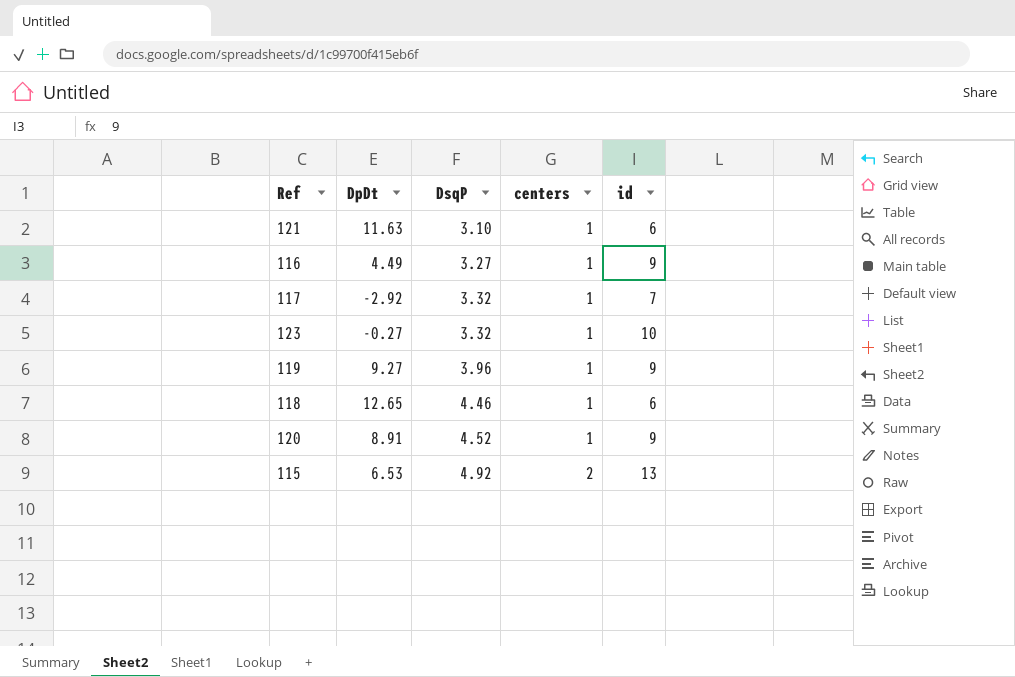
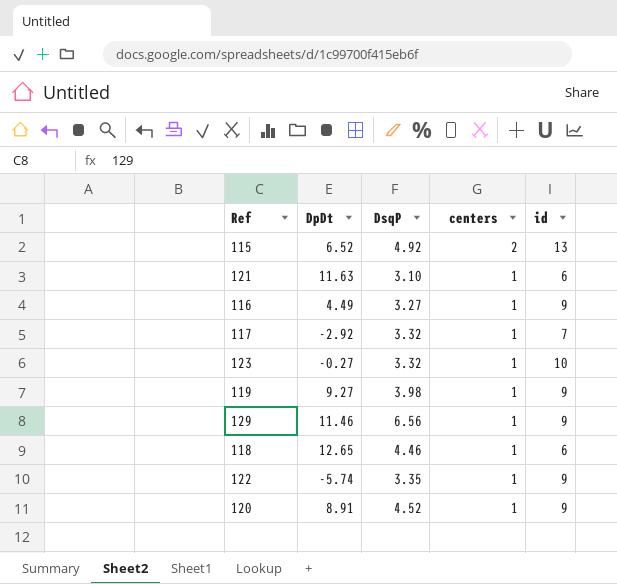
row order: DsqP ascending -> centers descending
115 | DpDt: 6.53 -> 6.52
119 | DsqP: 3.96 -> 3.98
row 129: none -> 11.46 | 6.56 | 1 | 9
row 122: none -> -5.74 | 3.35 | 1 | 9

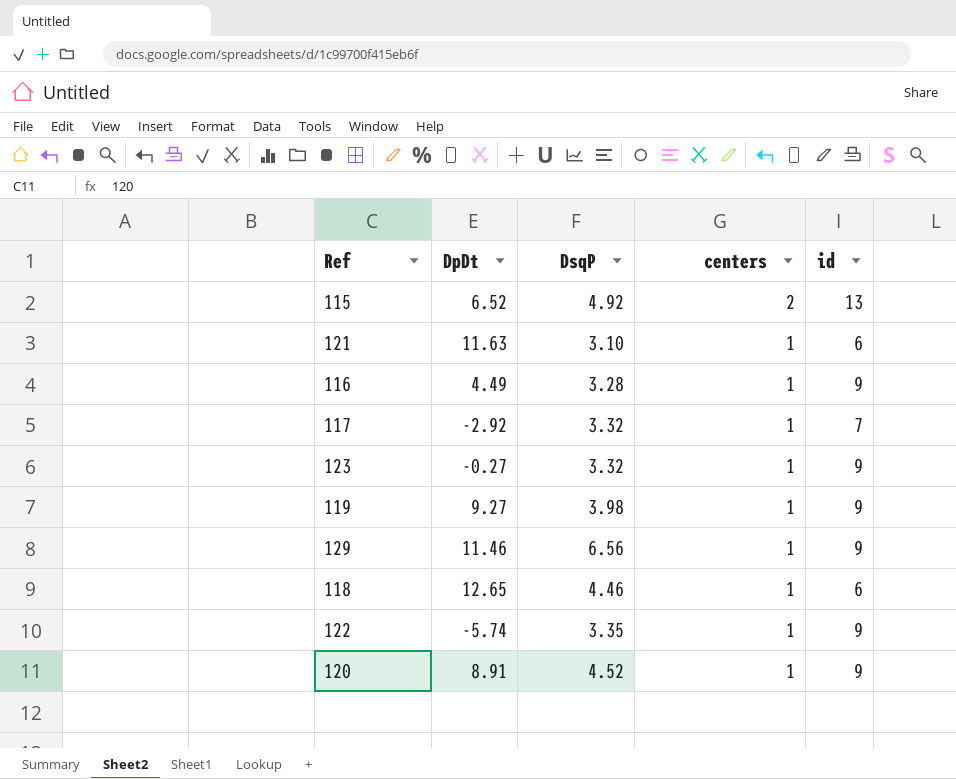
116 | DsqP: 3.27 -> 3.28
123 | id: 10 -> 9

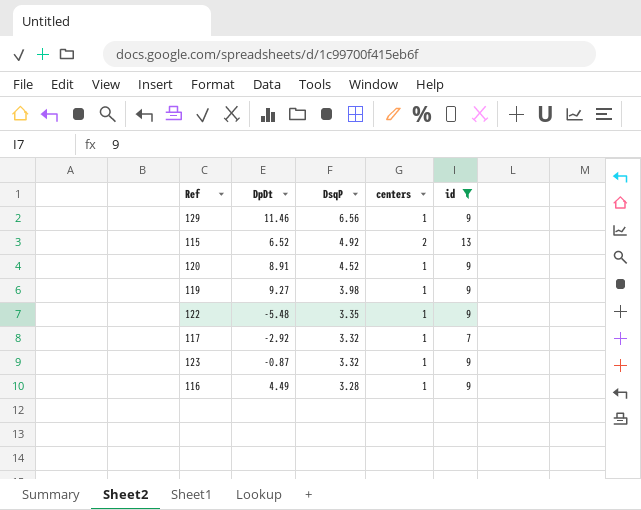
filter: none -> id != 6
row order: centers descending -> DsqP descending
122 | DpDt: -5.74 -> -5.48
123 | DpDt: -0.27 -> -0.87

